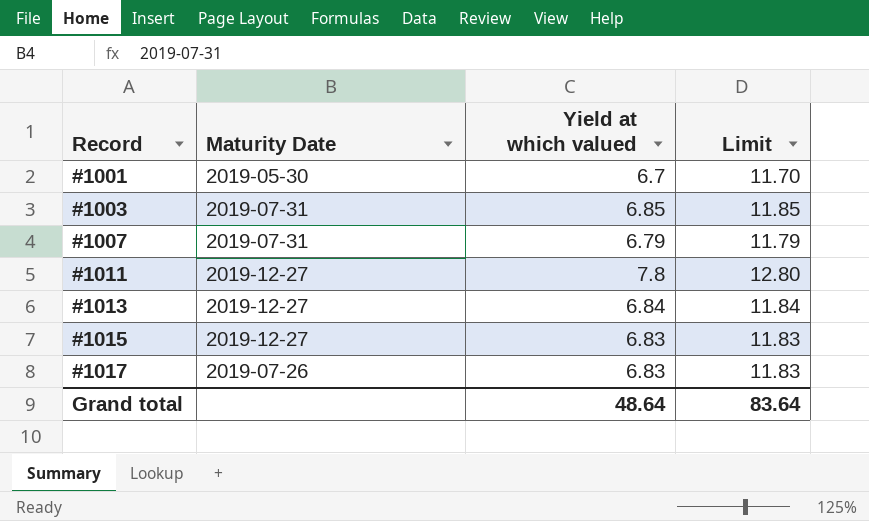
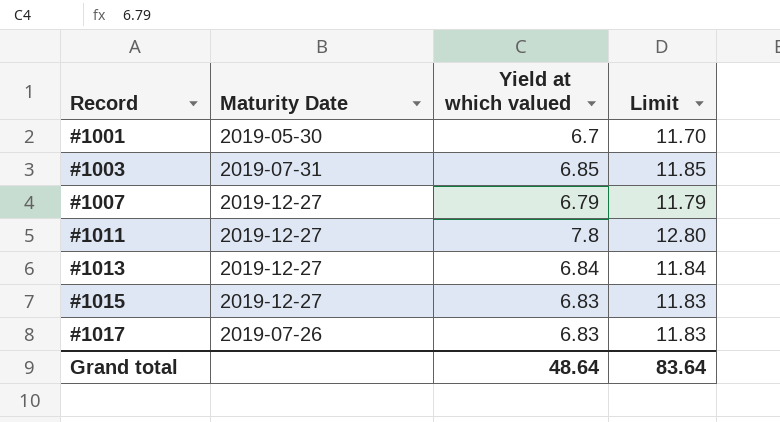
#1007 | Maturity Date: 2019-07-31 -> 2019-12-27

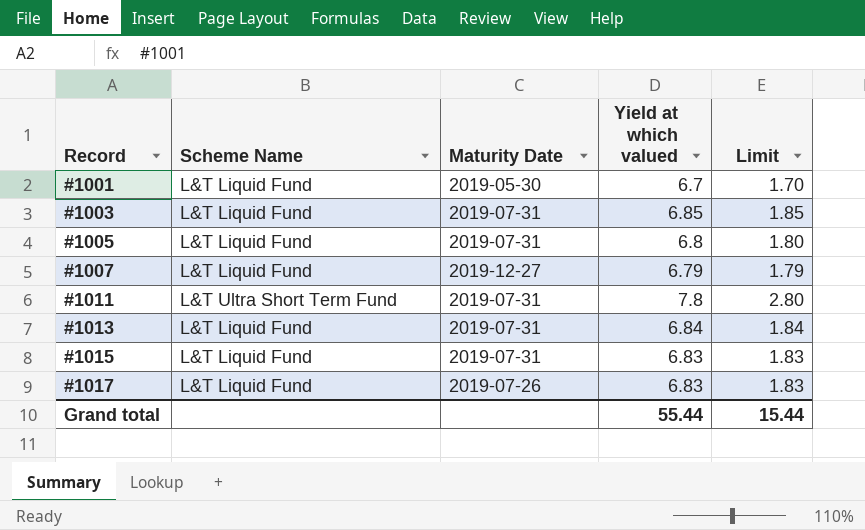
column Scheme Name | position: none -> 2
column Limit | formula: [Yield at which valued] + 5 -> [Yield at which valued] - 5
row #1005: none -> L&T Liquid Fund | 2019-07-31 | 6.8 | 1.80
#1011 | Maturity Date: 2019-12-27 -> 2019-07-31
#1013 | Maturity Date: 2019-12-27 -> 2019-07-31
#1015 | Maturity Date: 2019-12-27 -> 2019-07-31
Grand total | Yield at which valued: 48.64 -> 55.44
Grand total | Limit: 83.64 -> 15.44

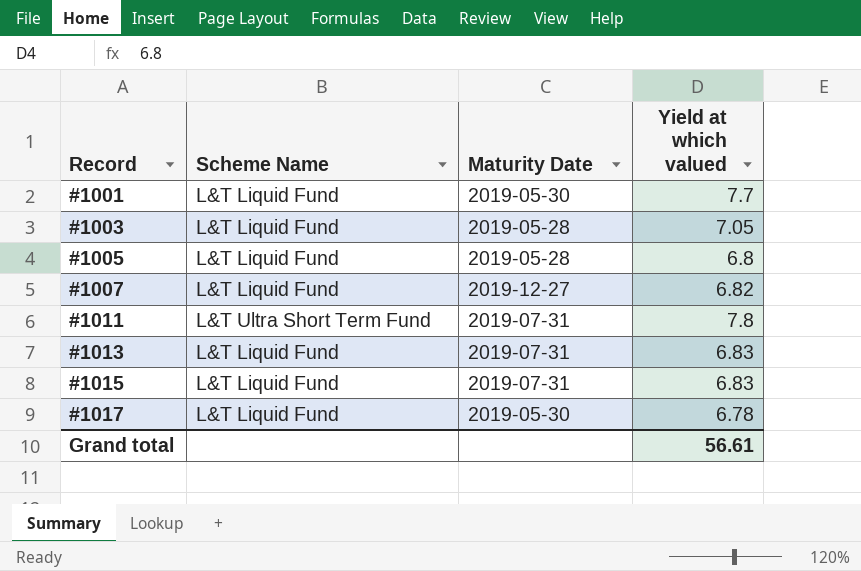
column Limit | formula: [Yield at which valued] - 5 -> none
#1001 | Yield at which valued: 6.7 -> 7.7
#1003 | Maturity Date: 2019-07-31 -> 2019-05-28
#1003 | Yield at which valued: 6.85 -> 7.05
#1005 | Maturity Date: 2019-07-31 -> 2019-05-28
#1007 | Yield at which valued: 6.79 -> 6.82
#1013 | Yield at which valued: 6.84 -> 6.83
#1017 | Maturity Date: 2019-07-26 -> 2019-05-30
#1017 | Yield at which valued: 6.83 -> 6.78
Grand total | Yield at which valued: 55.44 -> 56.61

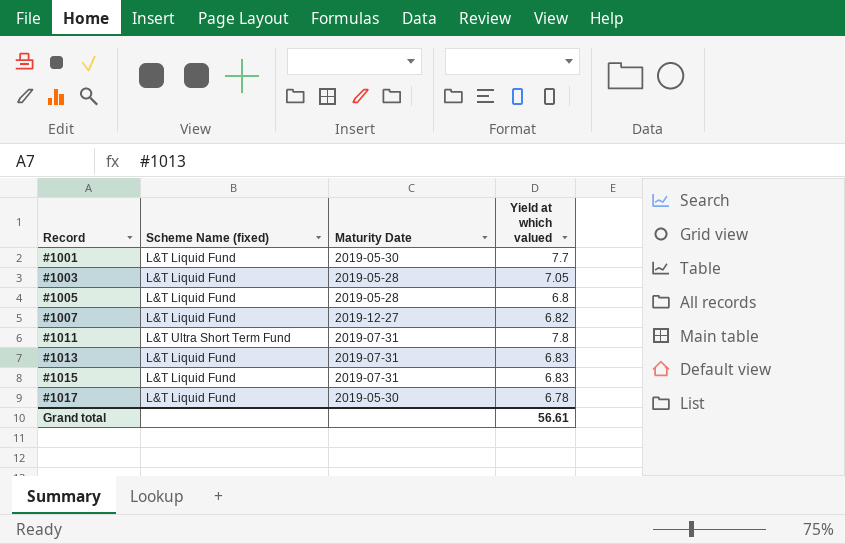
column name: Scheme Name -> Scheme Name (fixed)

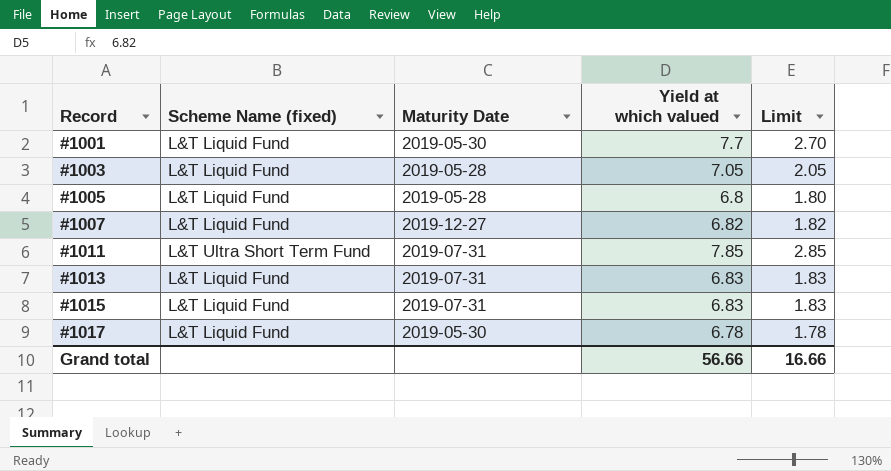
column Limit | formula: none -> [Yield at which valued] - 5
#1011 | Yield at which valued: 7.8 -> 7.85
Grand total | Yield at which valued: 56.61 -> 56.66

